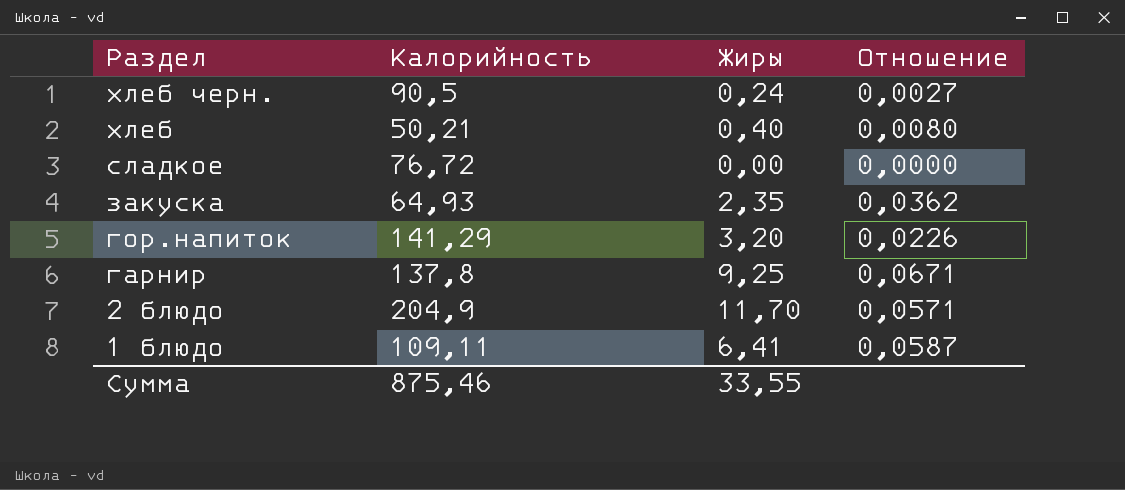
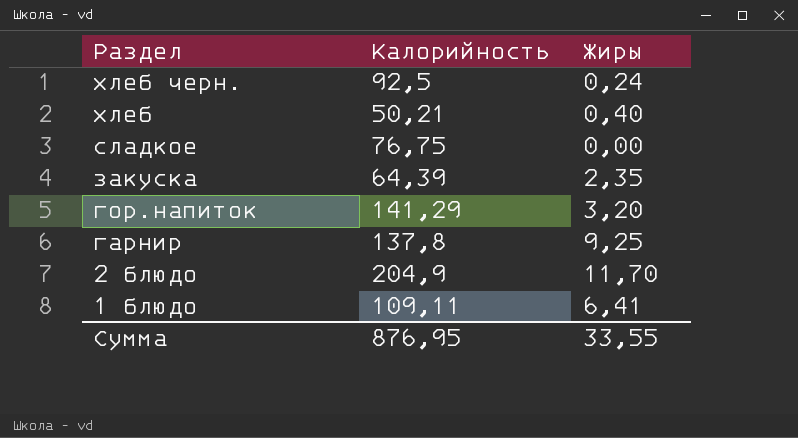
column Отношение | formula: [Жиры] / [Калорийность] -> none
хлеб черн. | Калорийность: 90,5 -> 92,5
сладкое | Калорийность: 76,72 -> 76,75
закуска | Калорийность: 64,93 -> 64,39
Сумма | Калорийность: 875,46 -> 876,95

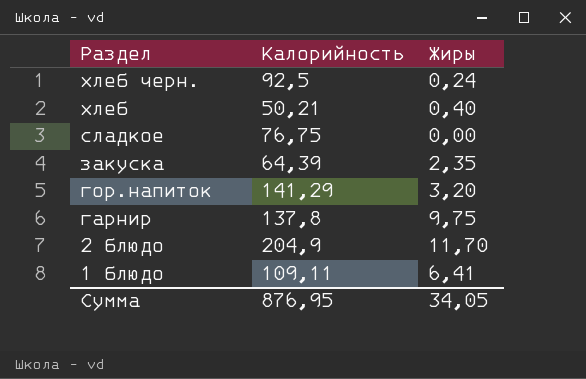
гарнир | Жиры: 9,25 -> 9,75
Сумма | Жиры: 33,55 -> 34,05

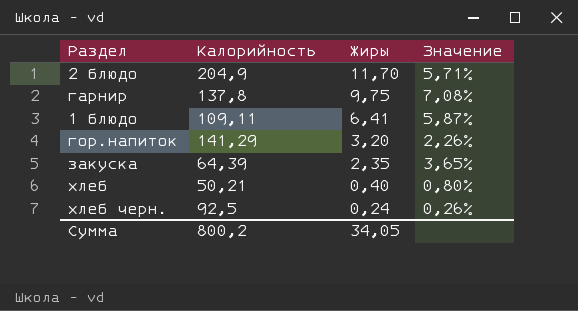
row order: Раздел descending -> Жиры descending
column Значение | formula: none -> [Жиры] / [Калорийность]
row сладкое: 76,75 | 0,00 -> none
Сумма | Калорийность: 876,95 -> 800,2

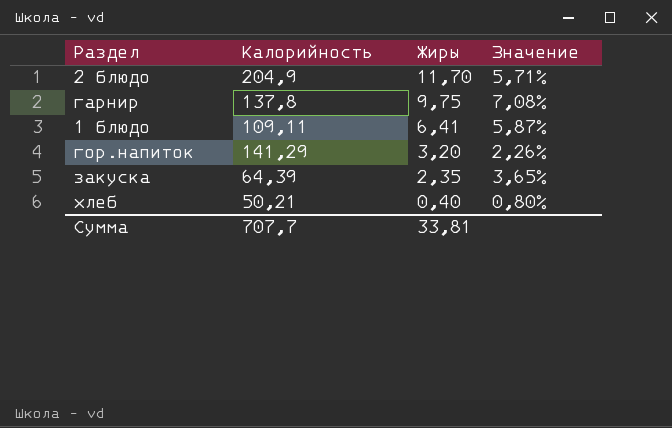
row хлеб черн.: 92,5 | 0,24 | 0,26% -> none
Сумма | Калорийность: 800,2 -> 707,7
Сумма | Жиры: 34,05 -> 33,81

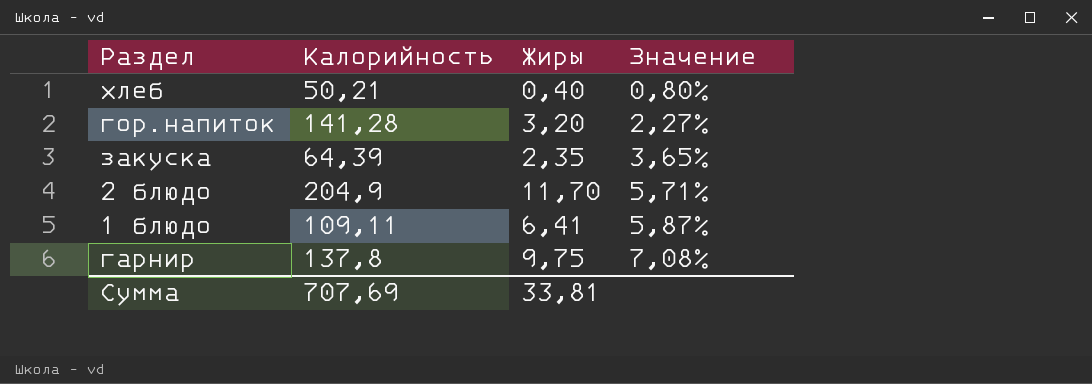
row order: Жиры descending -> Значение ascending
гор.напиток | Калорийность: 141,29 -> 141,28
гор.напиток | Значение: 2,26% -> 2,27%
Сумма | Калорийность: 707,7 -> 707,69

